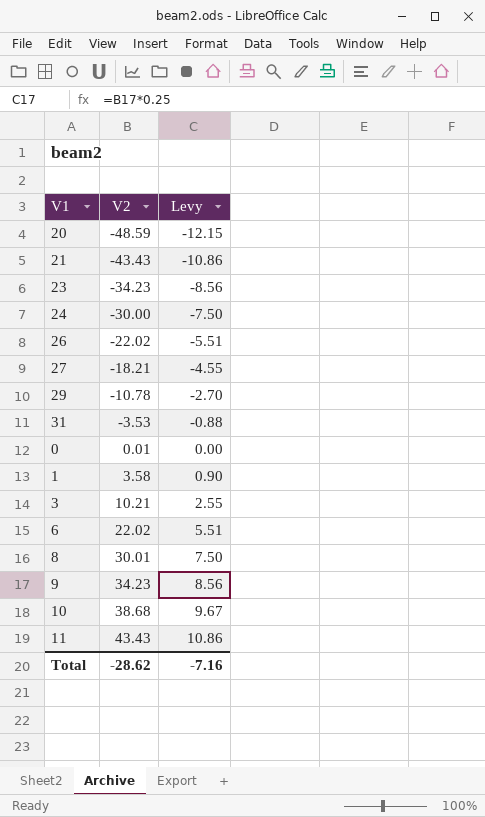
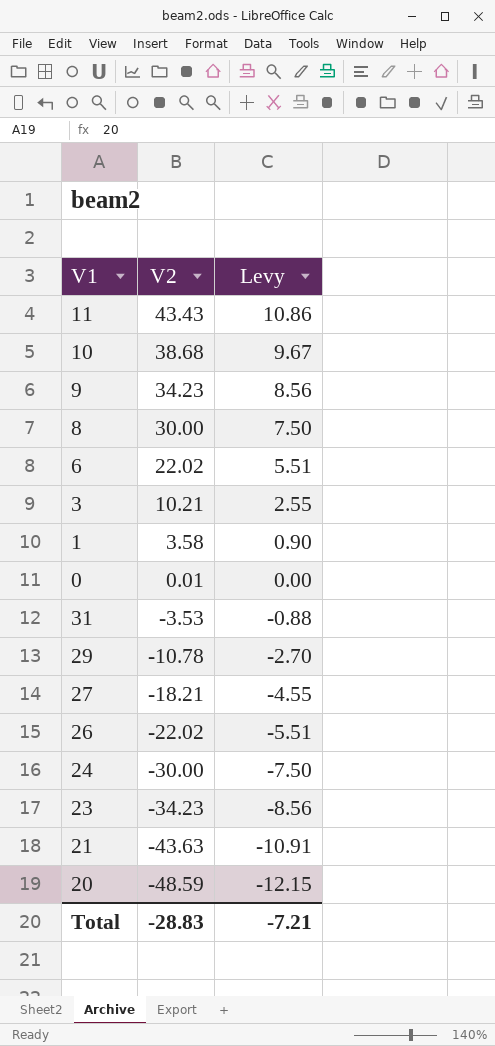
row order: V2 ascending -> V2 descending
8 | V2: 30.01 -> 30.00
21 | V2: -43.43 -> -43.63
21 | Levy: -10.86 -> -10.91
Total | V2: -28.62 -> -28.83
Total | Levy: -7.16 -> -7.21

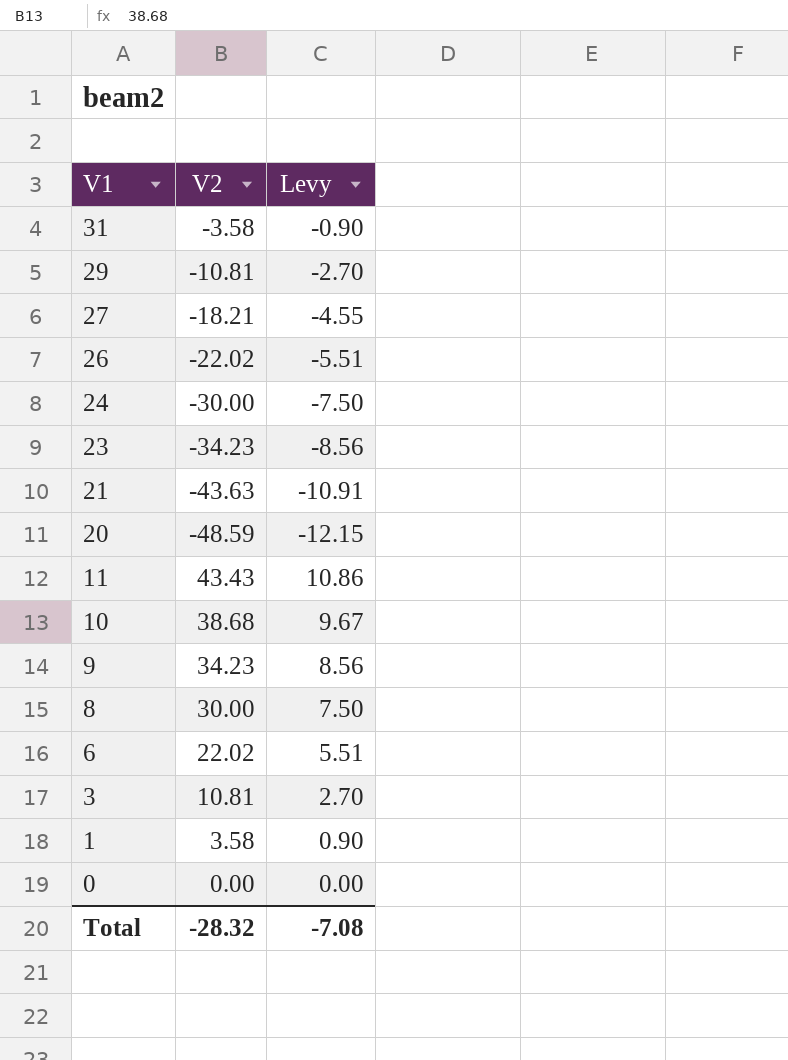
row order: V2 descending -> V1 descending
31 | V2: -3.53 -> -3.58
31 | Levy: -0.88 -> -0.90
29 | V2: -10.78 -> -10.81
3 | V2: 10.21 -> 10.81
3 | Levy: 2.55 -> 2.70
0 | V2: 0.01 -> 0.00
Total | V2: -28.83 -> -28.32
Total | Levy: -7.21 -> -7.08

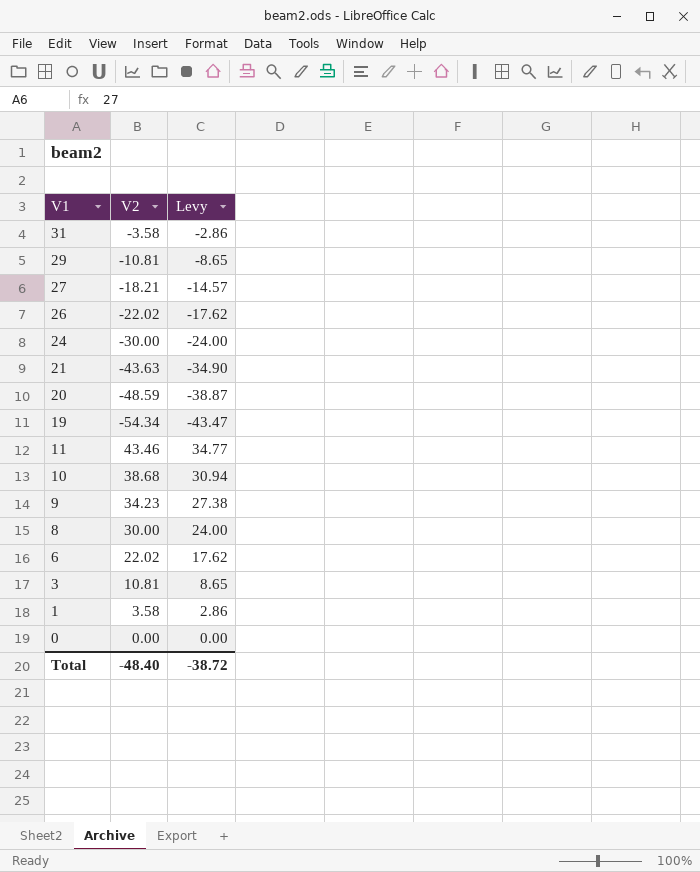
column Levy | formula: [V2] * 0.25 -> [V2] * 0.8
row 23: -34.23 | -8.56 -> none
row 19: none -> -54.34 | -43.47
11 | V2: 43.43 -> 43.46
Total | V2: -28.32 -> -48.40
Total | Levy: -7.08 -> -38.72

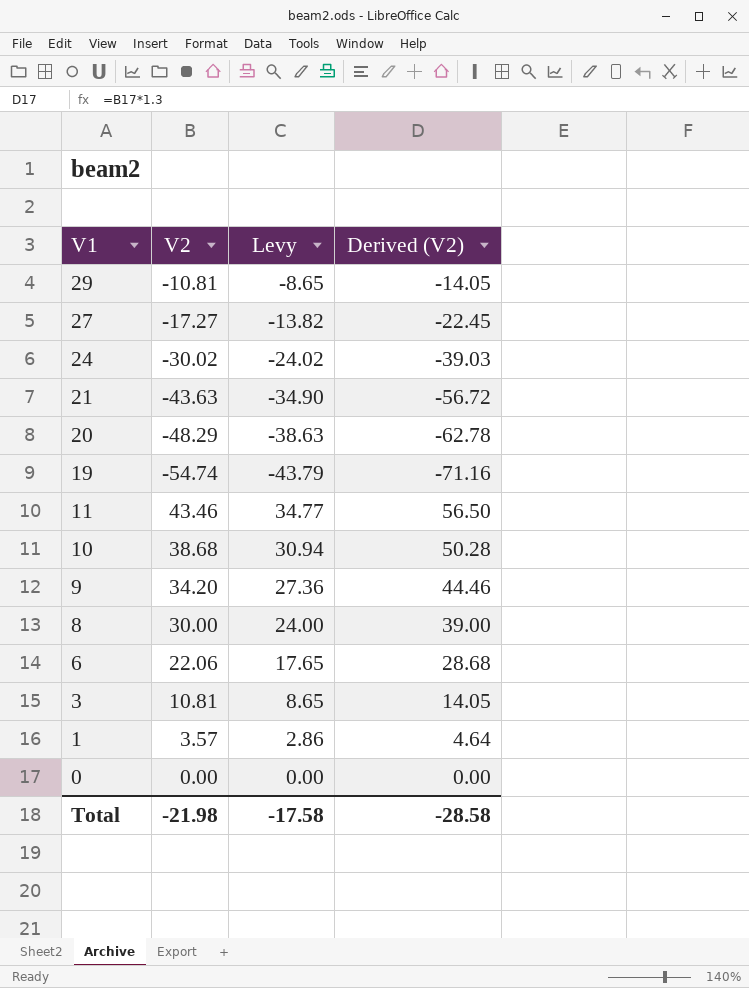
column Derived (V2) | formula: none -> [V2] * 1.3
row 31: -3.58 | -2.86 -> none
row 26: -22.02 | -17.62 -> none
27 | V2: -18.21 -> -17.27
27 | Levy: -14.57 -> -13.82
24 | V2: -30.00 -> -30.02
24 | Levy: -24.00 -> -24.02
20 | V2: -48.59 -> -48.29
20 | Levy: -38.87 -> -38.63
19 | V2: -54.34 -> -54.74
19 | Levy: -43.47 -> -43.79
9 | V2: 34.23 -> 34.20
9 | Levy: 27.38 -> 27.36
6 | V2: 22.02 -> 22.06
6 | Levy: 17.62 -> 17.65
1 | V2: 3.58 -> 3.57
Total | V2: -48.40 -> -21.98
Total | Levy: -38.72 -> -17.58

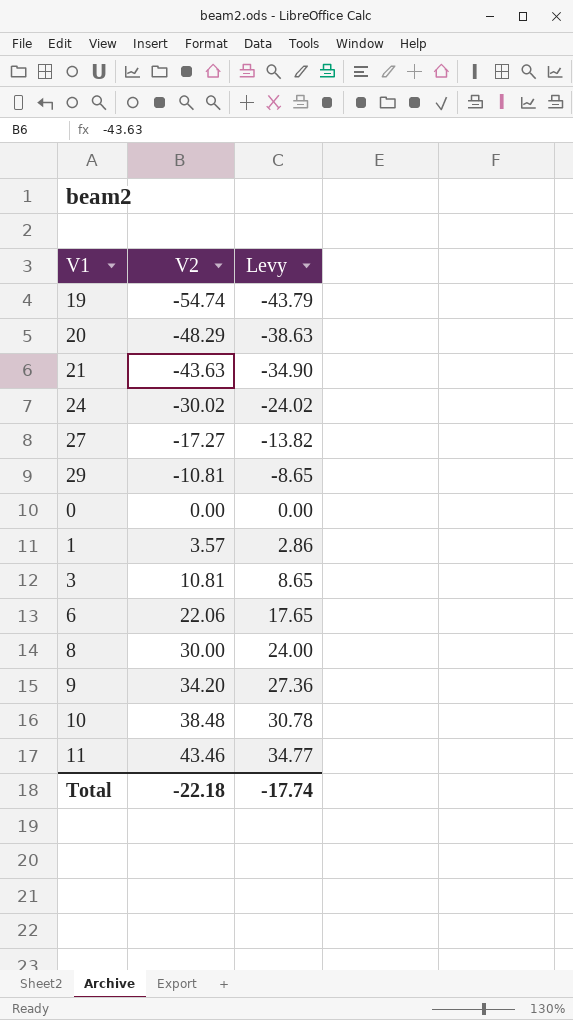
row order: V1 descending -> V2 ascending
column Derived (V2) | formula: [V2] * 1.3 -> none
10 | V2: 38.68 -> 38.48
10 | Levy: 30.94 -> 30.78
Total | V2: -21.98 -> -22.18
Total | Levy: -17.58 -> -17.74

